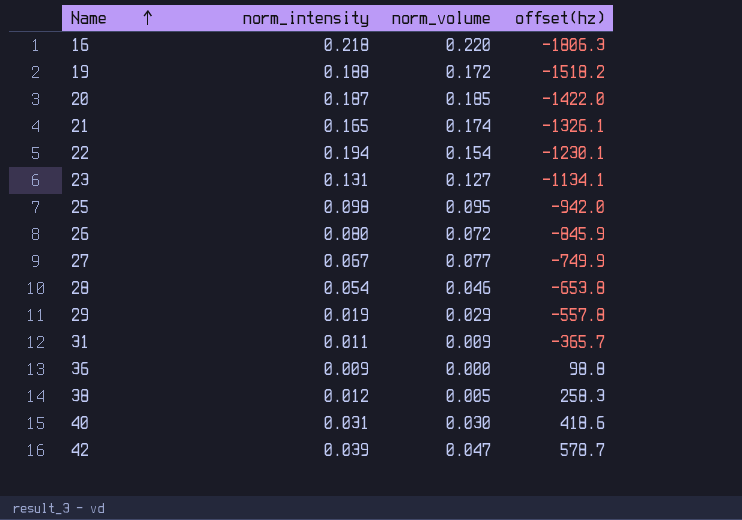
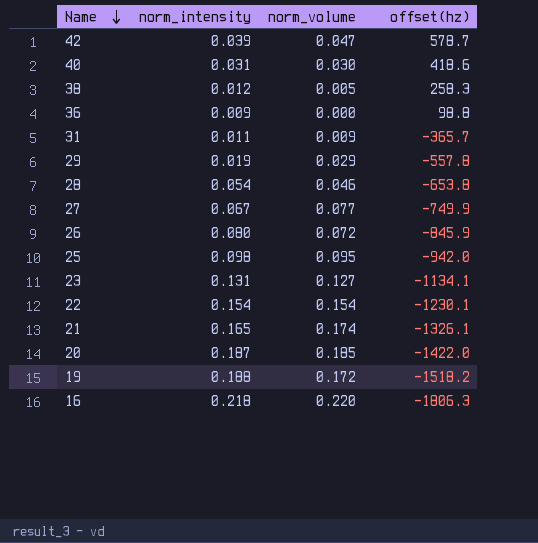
row order: Name ascending -> Name descending
22 | norm_intensity: 0.194 -> 0.154

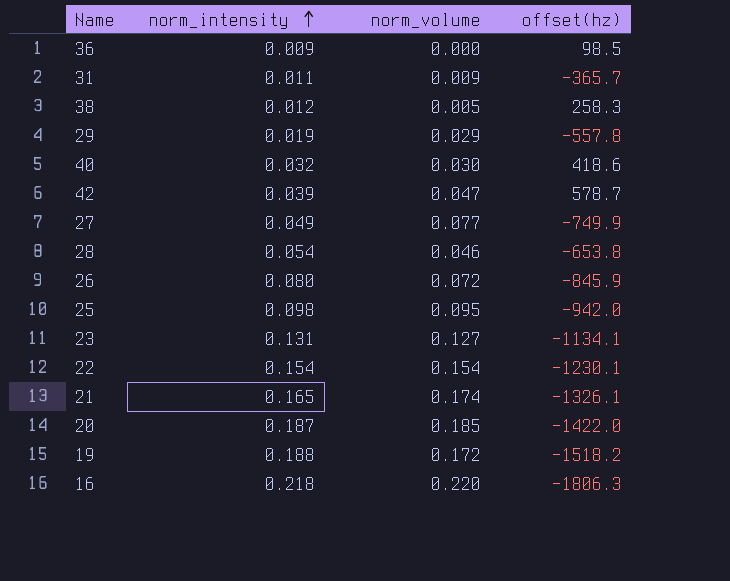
row order: Name descending -> norm_intensity ascending
36 | offset(hz): 98.8 -> 98.5
40 | norm_intensity: 0.031 -> 0.032
27 | norm_intensity: 0.067 -> 0.049

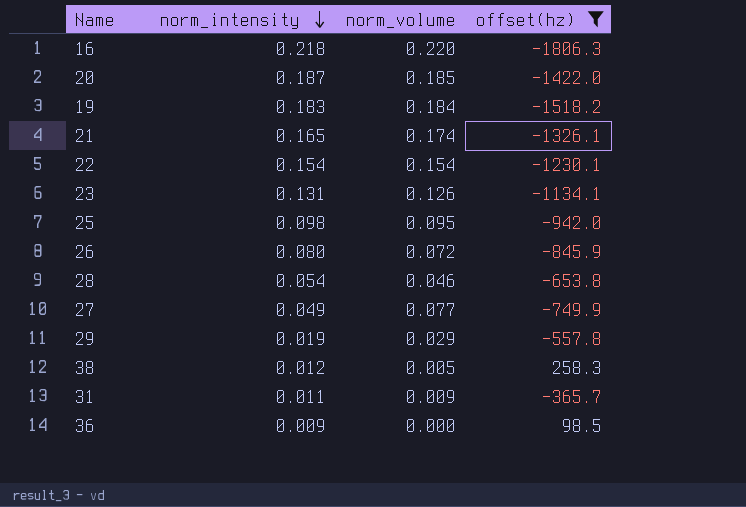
filter: none -> offset(hz) <= 258.3
row order: norm_intensity ascending -> norm_intensity descending
19 | norm_intensity: 0.188 -> 0.183
19 | norm_volume: 0.172 -> 0.184
23 | norm_volume: 0.127 -> 0.126

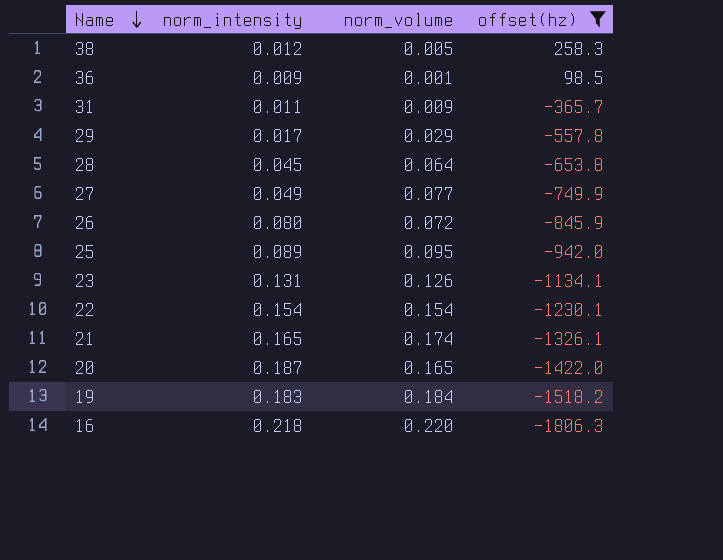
row order: norm_intensity descending -> Name descending
36 | norm_volume: 0.000 -> 0.001
29 | norm_intensity: 0.019 -> 0.017
28 | norm_intensity: 0.054 -> 0.045
28 | norm_volume: 0.046 -> 0.064
25 | norm_intensity: 0.098 -> 0.089
20 | norm_volume: 0.185 -> 0.165

